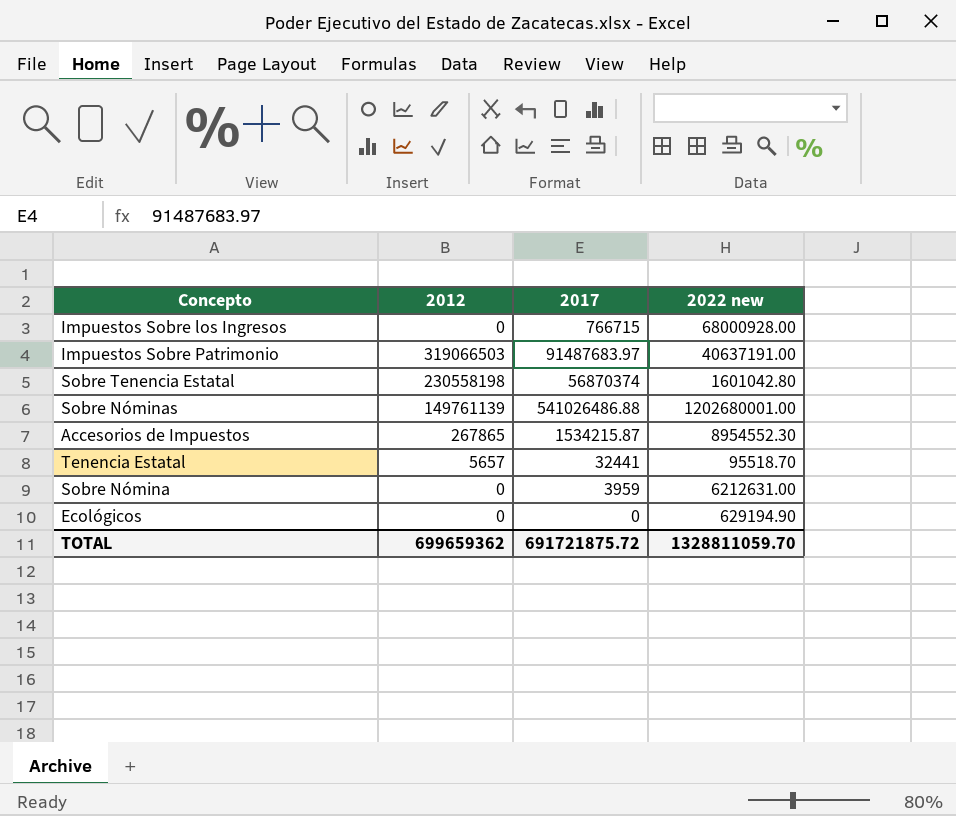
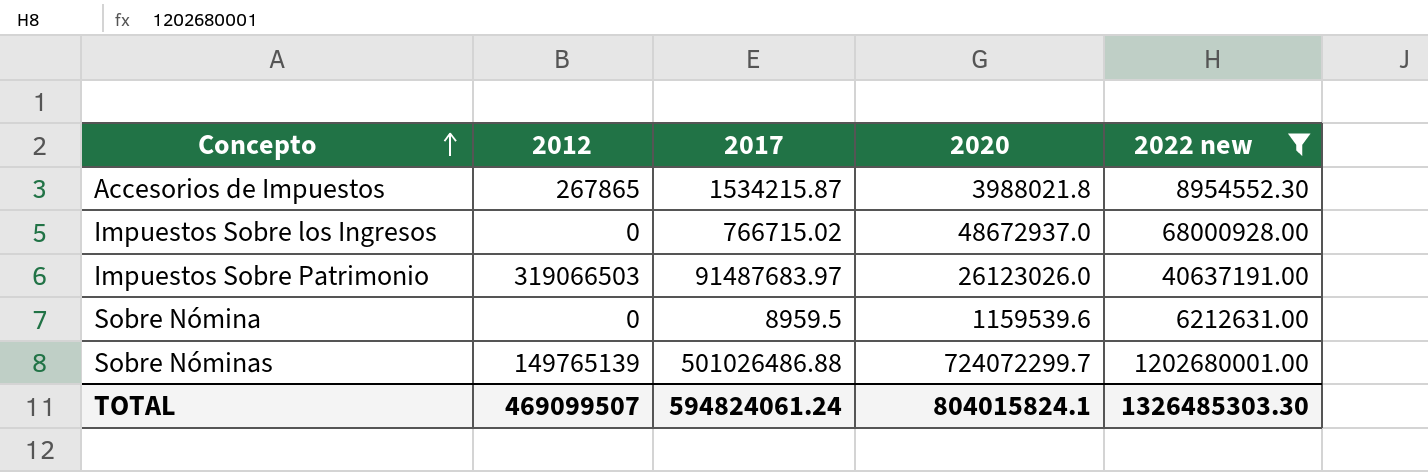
filter: none -> 2022 new >= 6212631.00
row order: none -> Concepto ascending
column 2020 | position: none -> 4
Impuestos Sobre los Ingresos | 2017: 766715 -> 766715.02
Sobre Nómina | 2017: 3959 -> 8959.5
Sobre Nóminas | 2012: 149761139 -> 149765139
Sobre Nóminas | 2017: 541026486.88 -> 501026486.88
TOTAL | 2012: 699659362 -> 469099507
TOTAL | 2017: 691721875.72 -> 594824061.24
TOTAL | 2022 new: 1328811059.70 -> 1326485303.30

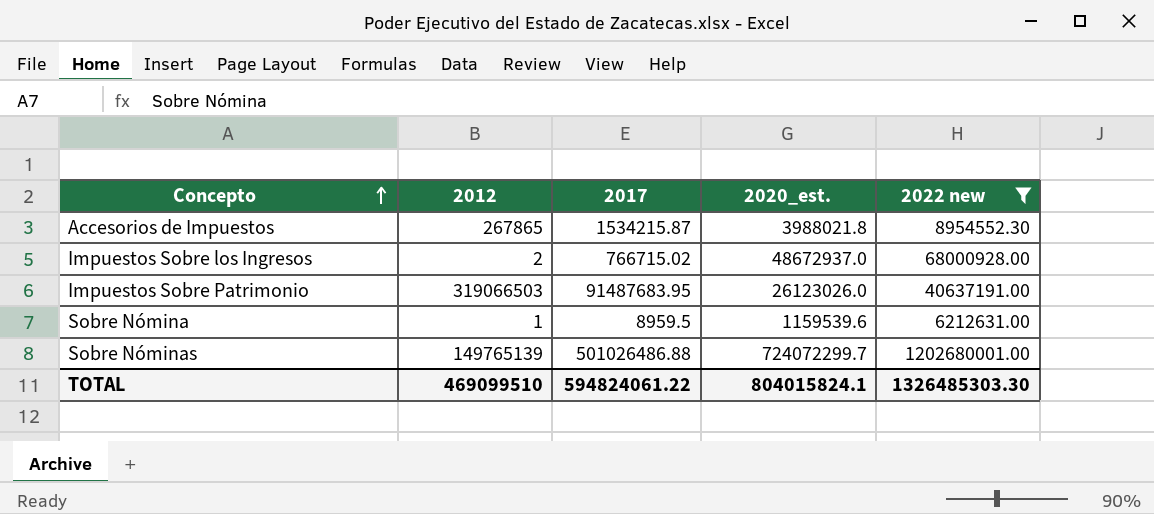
column name: 2020 -> 2020_est.
Impuestos Sobre los Ingresos | 2012: 0 -> 2
Impuestos Sobre Patrimonio | 2017: 91487683.97 -> 91487683.95
Sobre Nómina | 2012: 0 -> 1
TOTAL | 2012: 469099507 -> 469099510
TOTAL | 2017: 594824061.24 -> 594824061.22

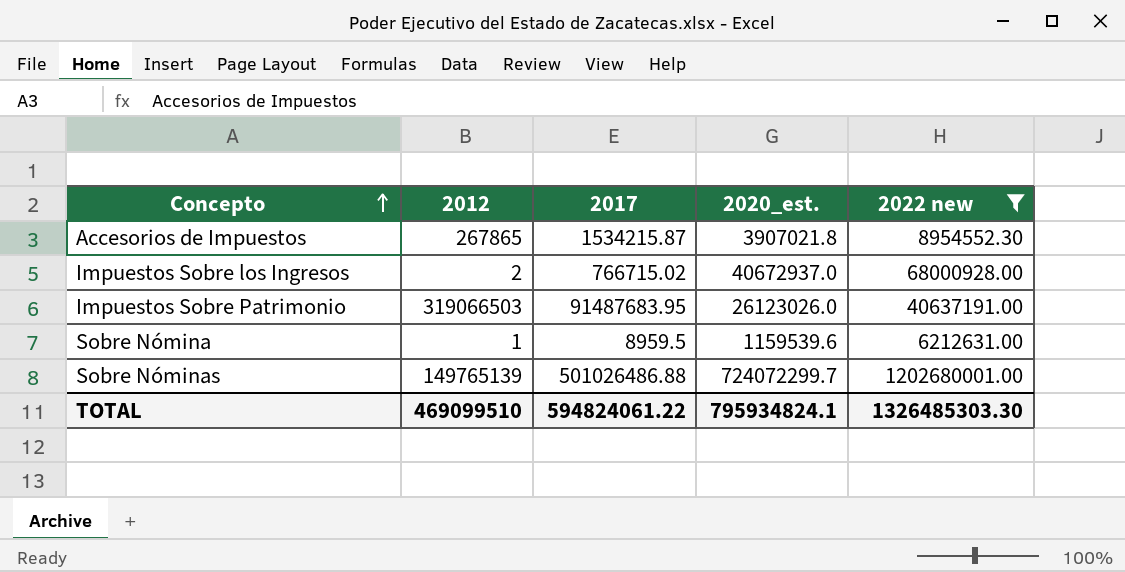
Accesorios de Impuestos | 2020_est.: 3988021.8 -> 3907021.8
Impuestos Sobre los Ingresos | 2020_est.: 48672937.0 -> 40672937.0
TOTAL | 2020_est.: 804015824.1 -> 795934824.1

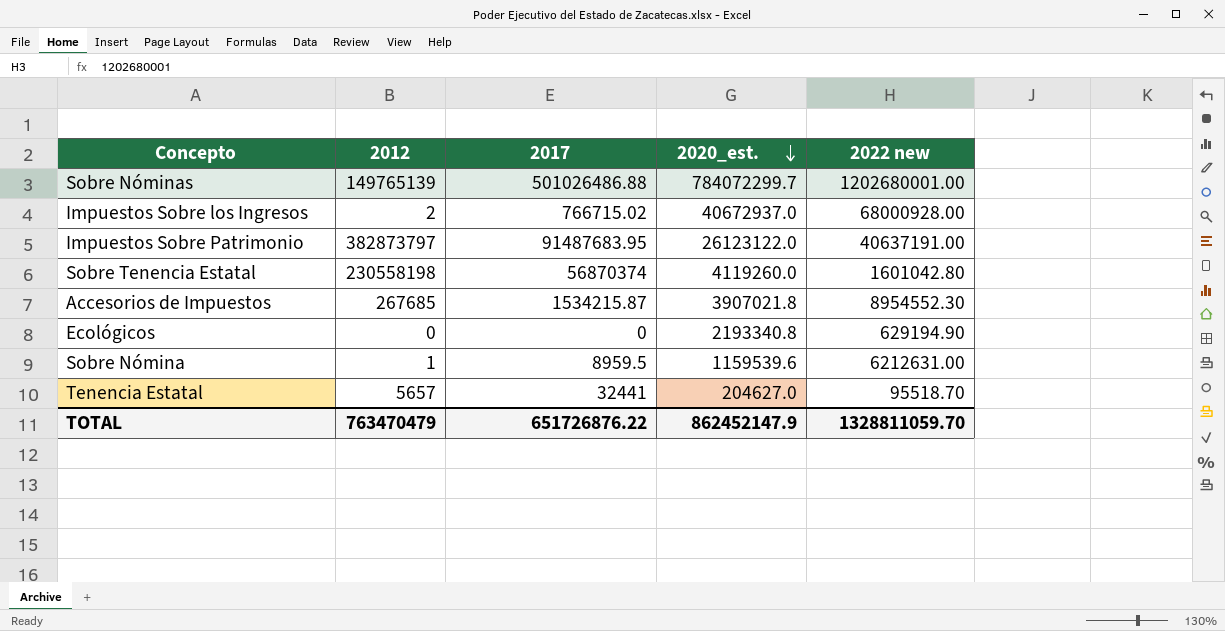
filter: 2022 new >= 6212631.00 -> none
row order: Concepto ascending -> 2020_est. descending
Sobre Nóminas | 2020_est.: 724072299.7 -> 784072299.7
Impuestos Sobre Patrimonio | 2012: 319066503 -> 382873797
Impuestos Sobre Patrimonio | 2020_est.: 26123026.0 -> 26123122.0
Accesorios de Impuestos | 2012: 267865 -> 267685
TOTAL | 2012: 469099510 -> 763470479
TOTAL | 2017: 594824061.22 -> 651726876.22
TOTAL | 2020_est.: 795934824.1 -> 862452147.9
TOTAL | 2022 new: 1326485303.30 -> 1328811059.70

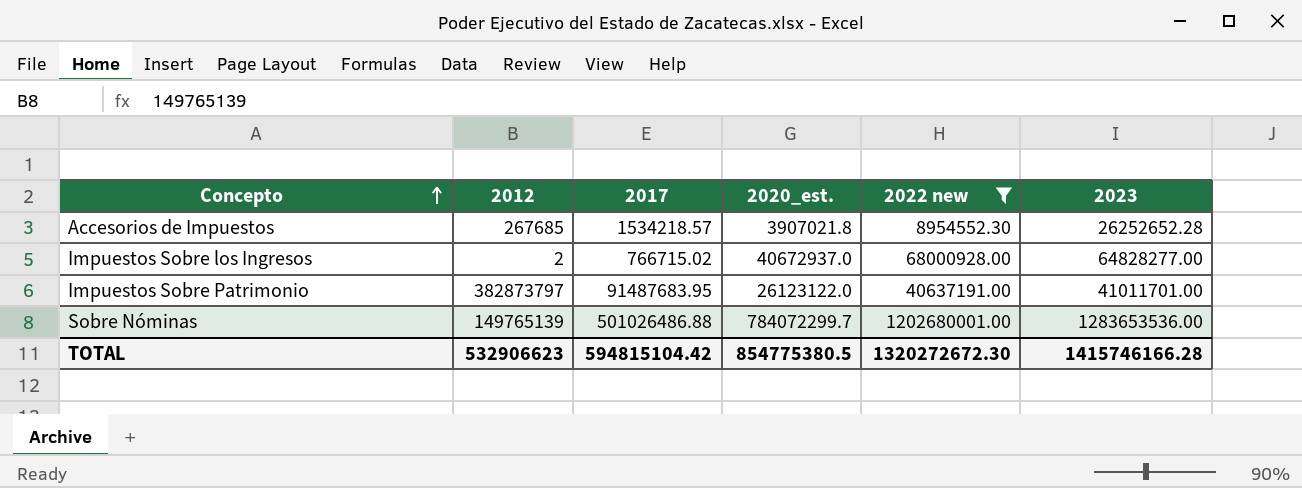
filter: none -> 2022 new >= 8954552.30
row order: 2020_est. descending -> Concepto ascending
column 2023 | position: none -> 6
Accesorios de Impuestos | 2017: 1534215.87 -> 1534218.57
TOTAL | 2012: 763470479 -> 532906623
TOTAL | 2017: 651726876.22 -> 594815104.42
TOTAL | 2020_est.: 862452147.9 -> 854775380.5
TOTAL | 2022 new: 1328811059.70 -> 1320272672.30

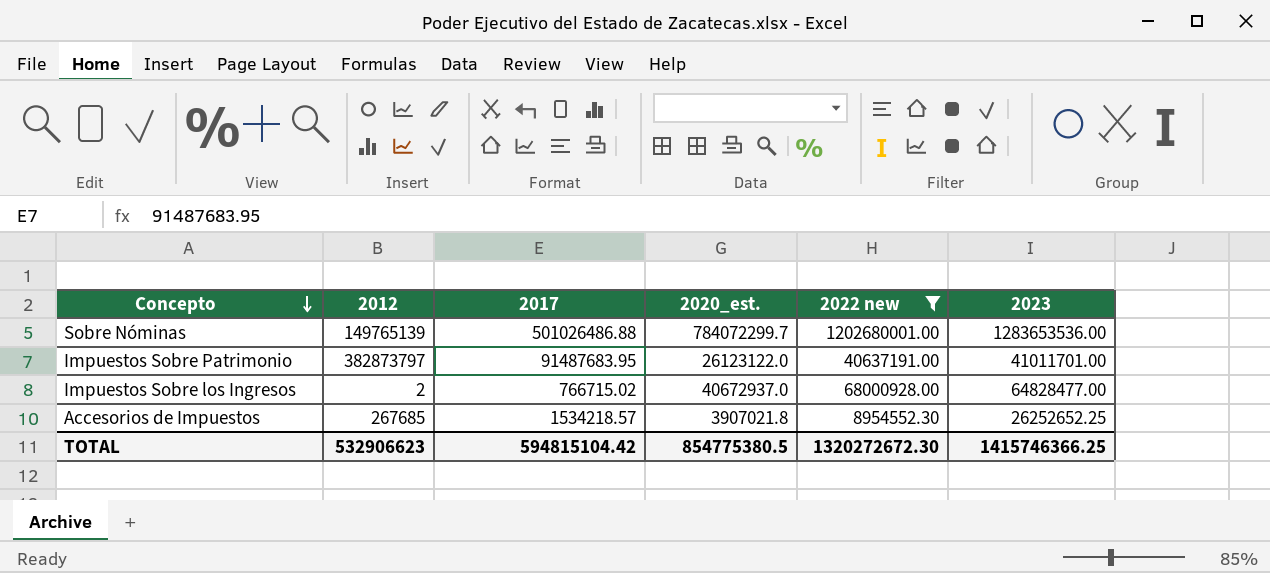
row order: Concepto ascending -> Concepto descending
Impuestos Sobre los Ingresos | 2023: 64828277.00 -> 64828477.00
Accesorios de Impuestos | 2023: 26252652.28 -> 26252652.25
TOTAL | 2023: 1415746166.28 -> 1415746366.25

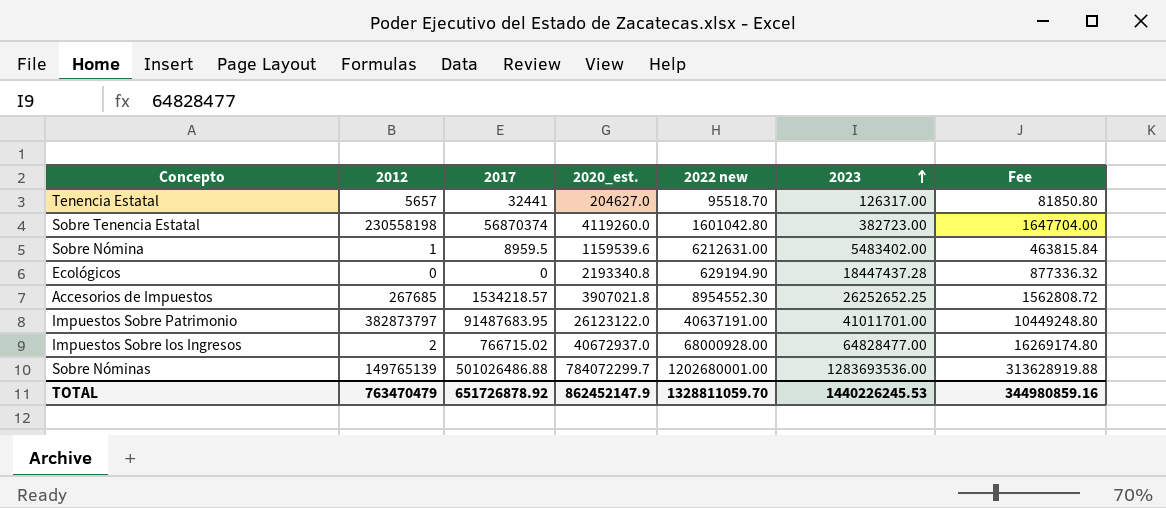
filter: 2022 new >= 8954552.30 -> none
row order: Concepto descending -> 2023 ascending
column Fee | formula: none -> [2020_est.] * 0.4
Sobre Nóminas | 2023: 1283653536.00 -> 1283693536.00
TOTAL | 2012: 532906623 -> 763470479
TOTAL | 2017: 594815104.42 -> 651726878.92
TOTAL | 2020_est.: 854775380.5 -> 862452147.9
TOTAL | 2022 new: 1320272672.30 -> 1328811059.70
TOTAL | 2023: 1415746366.25 -> 1440226245.53

